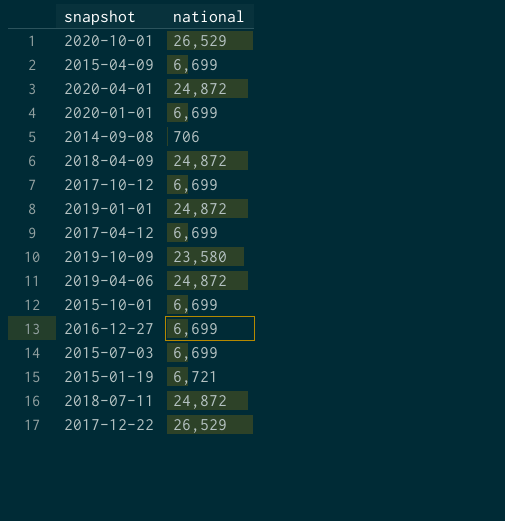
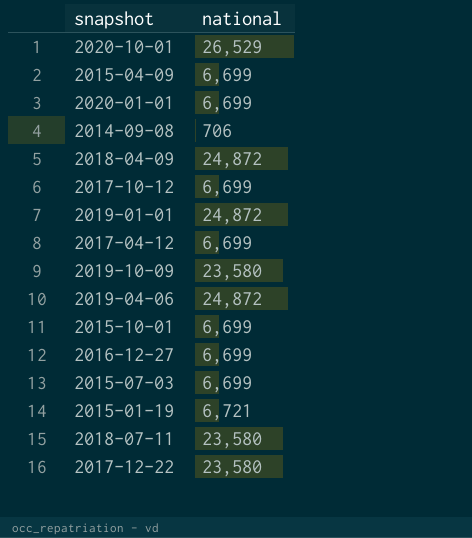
row 2020-04-01: 24,872 -> none
2018-07-11 | national: 24,872 -> 23,580
2017-12-22 | national: 26,529 -> 23,580

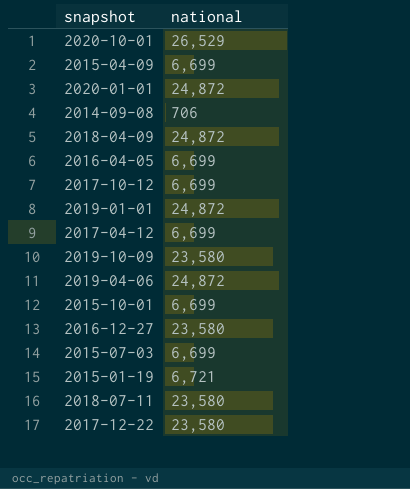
2020-01-01 | national: 6,699 -> 24,872
row 2016-04-05: none -> 6,699
2016-12-27 | national: 6,699 -> 23,580

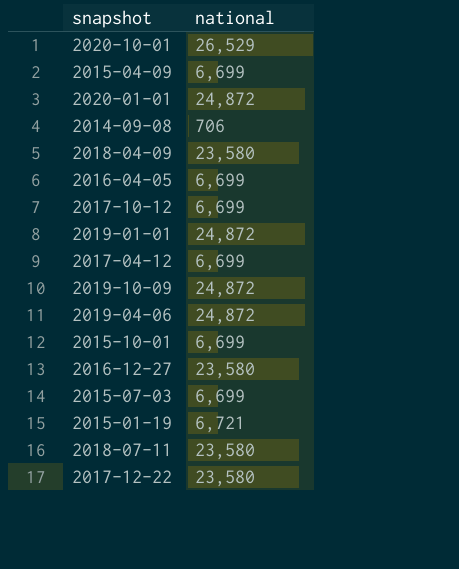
2018-04-09 | national: 24,872 -> 23,580
2019-10-09 | national: 23,580 -> 24,872

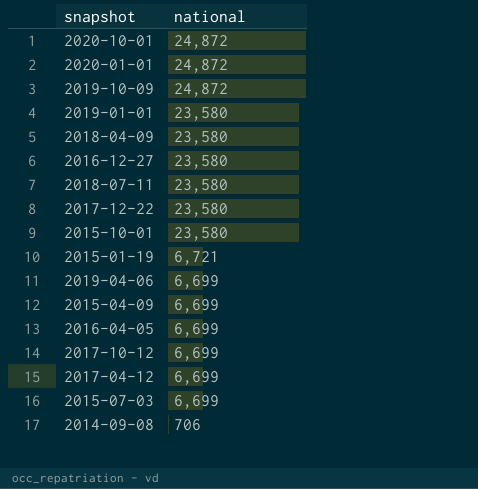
row order: none -> national descending
2020-10-01 | national: 26,529 -> 24,872
2019-01-01 | national: 24,872 -> 23,580
2015-10-01 | national: 6,699 -> 23,580
2019-04-06 | national: 24,872 -> 6,699

